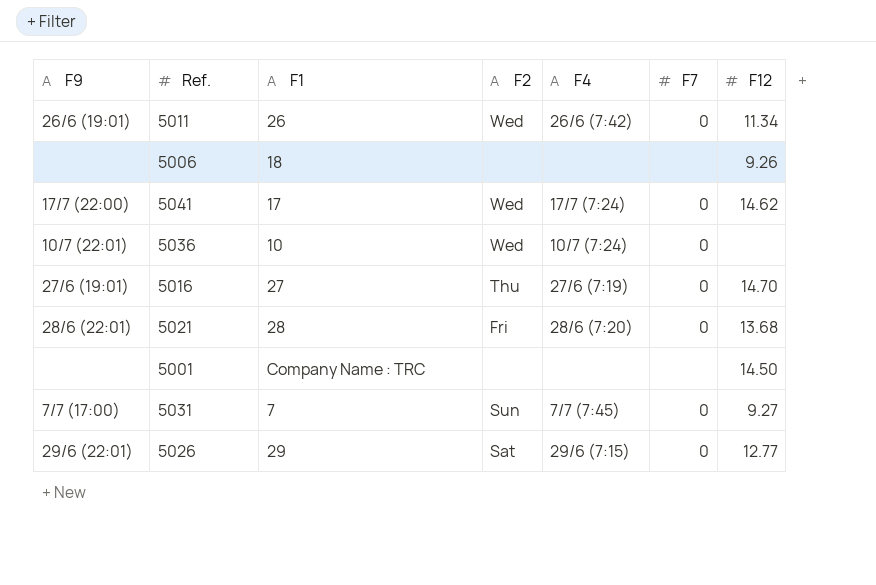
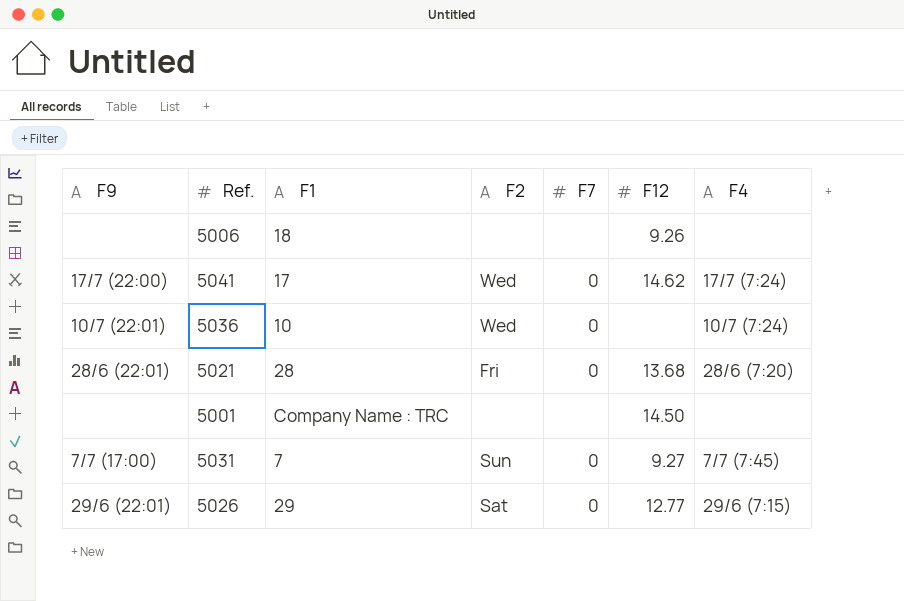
column F4 | position: 5 -> 7
row 5011: 26/6 (19:01) | 26 | Wed | 26/6 (7:42) | 0 | 11.34 -> none
row 5016: 27/6 (19:01) | 27 | Thu | 27/6 (7:19) | 0 | 14.70 -> none

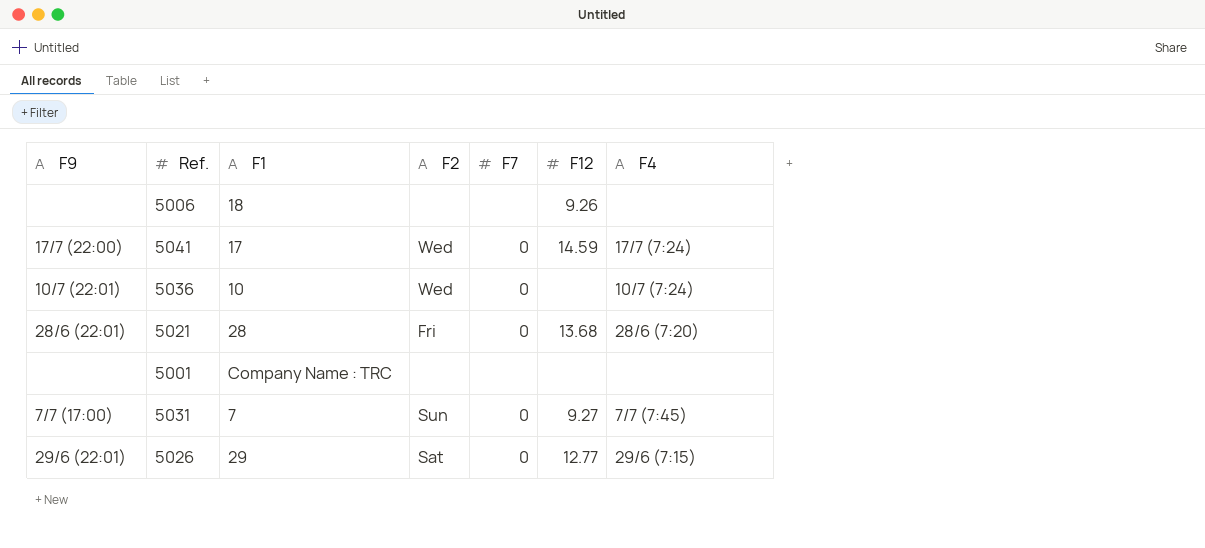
5041 | F12: 14.62 -> 14.59
5001 | F12: 14.50 -> none

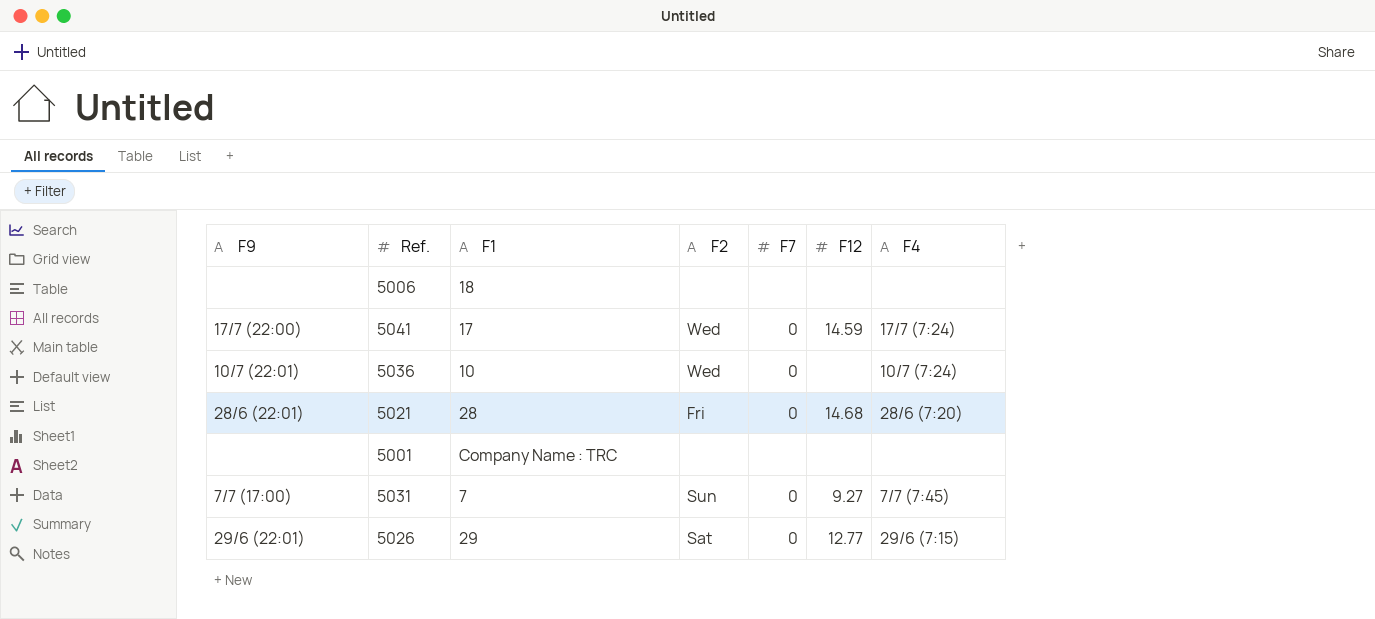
5006 | F12: 9.26 -> none
5021 | F12: 13.68 -> 14.68

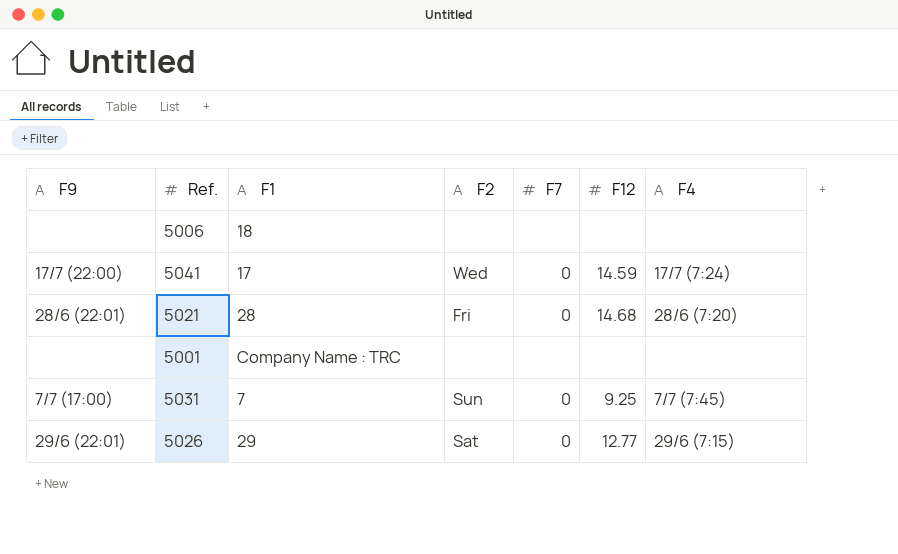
row 5036: 10/7 (22:01) | 10 | Wed | 0 | none | 10/7 (7:24) -> none
5031 | F12: 9.27 -> 9.25

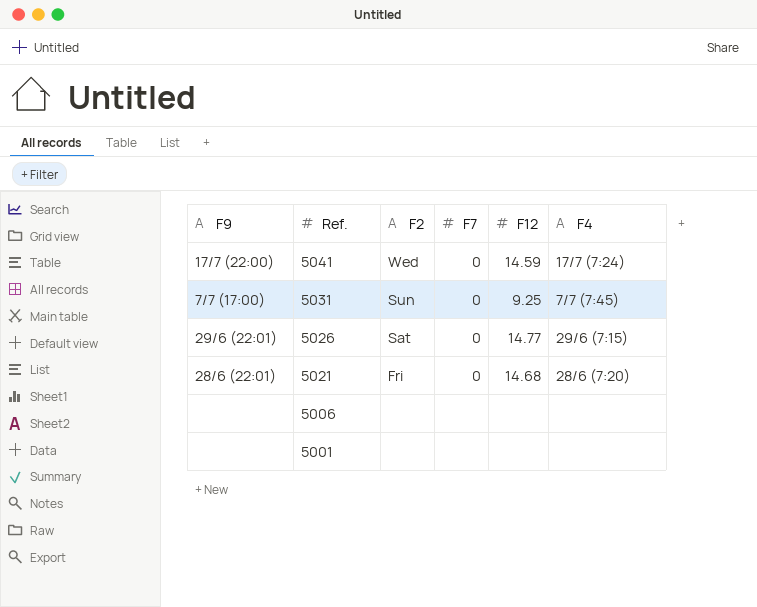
row order: none -> Ref. descending
column F1 | position: 3 -> none
5026 | F12: 12.77 -> 14.77

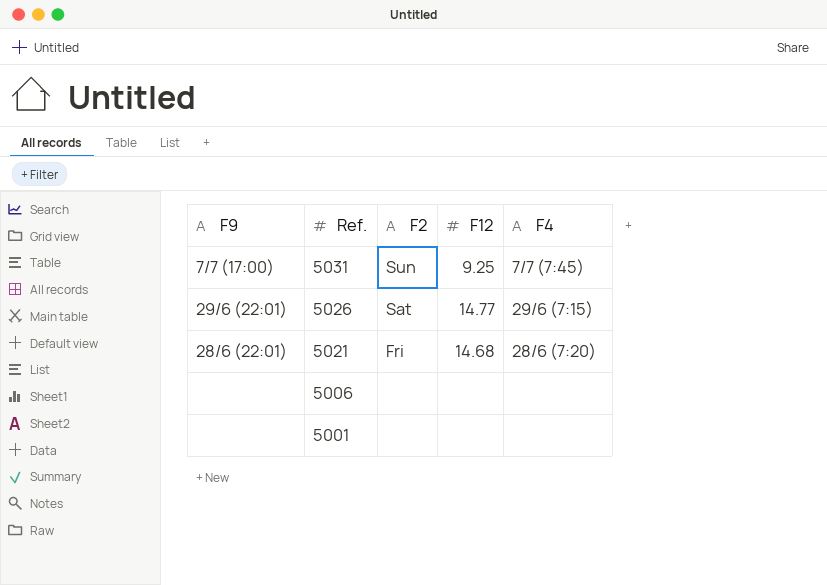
column F7 | position: 4 -> none
row 5041: 17/7 (22:00) | Wed | 0 | 14.59 | 17/7 (7:24) -> none

